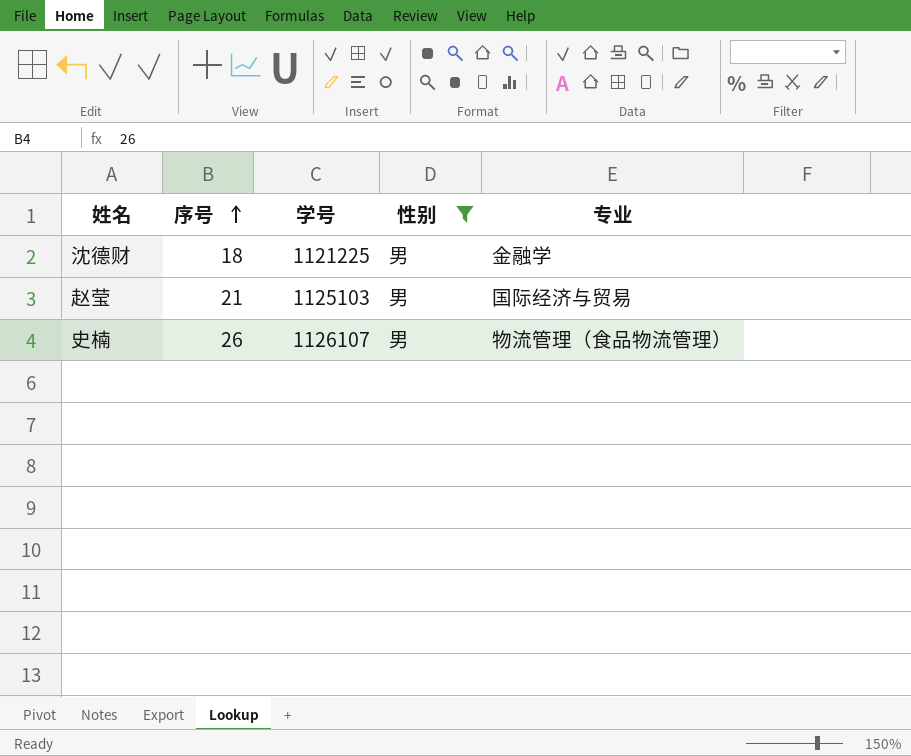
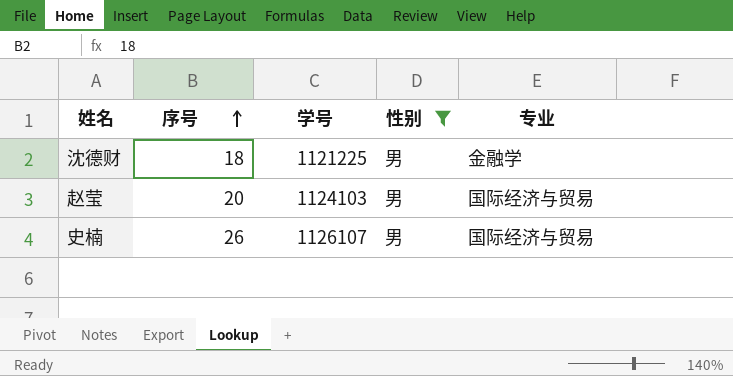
赵莹 | 序号: 21 -> 20
赵莹 | 学号: 1125103 -> 1124103
史楠 | 专业: 物流管理（食品物流管理） -> 国际经济与贸易

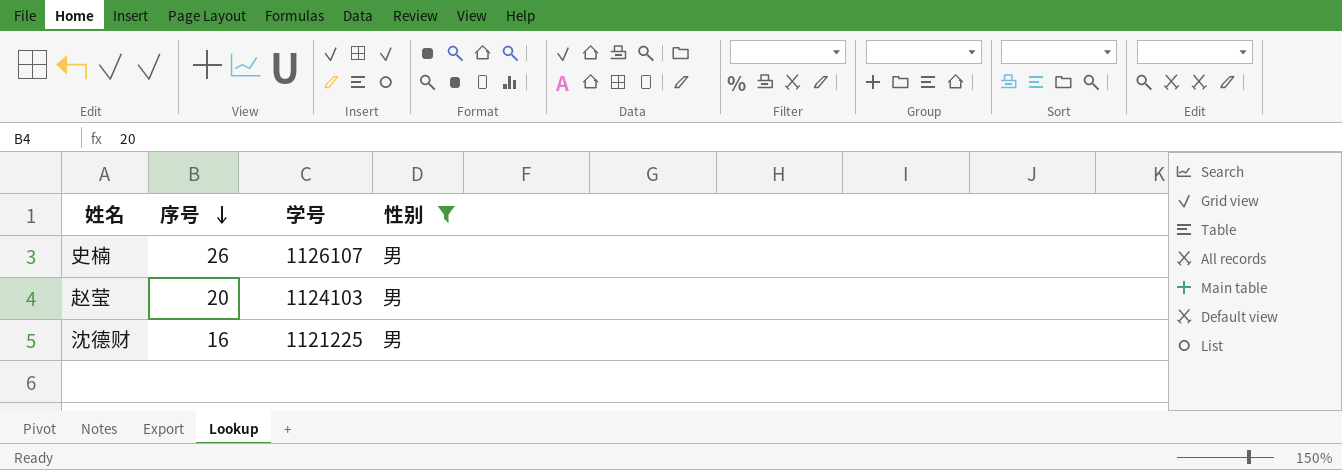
row order: 序号 ascending -> 序号 descending
column 专业 | position: 5 -> none
沈德财 | 序号: 18 -> 16

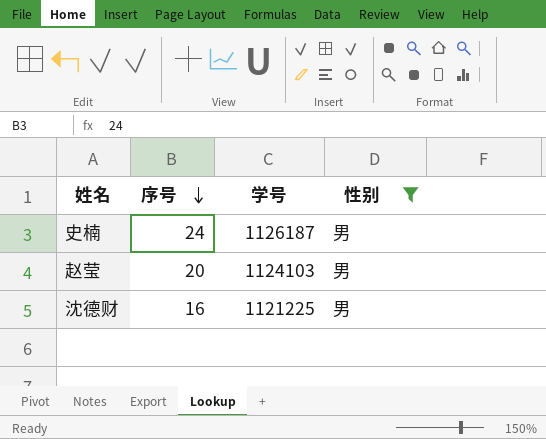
史楠 | 序号: 26 -> 24
史楠 | 学号: 1126107 -> 1126187

